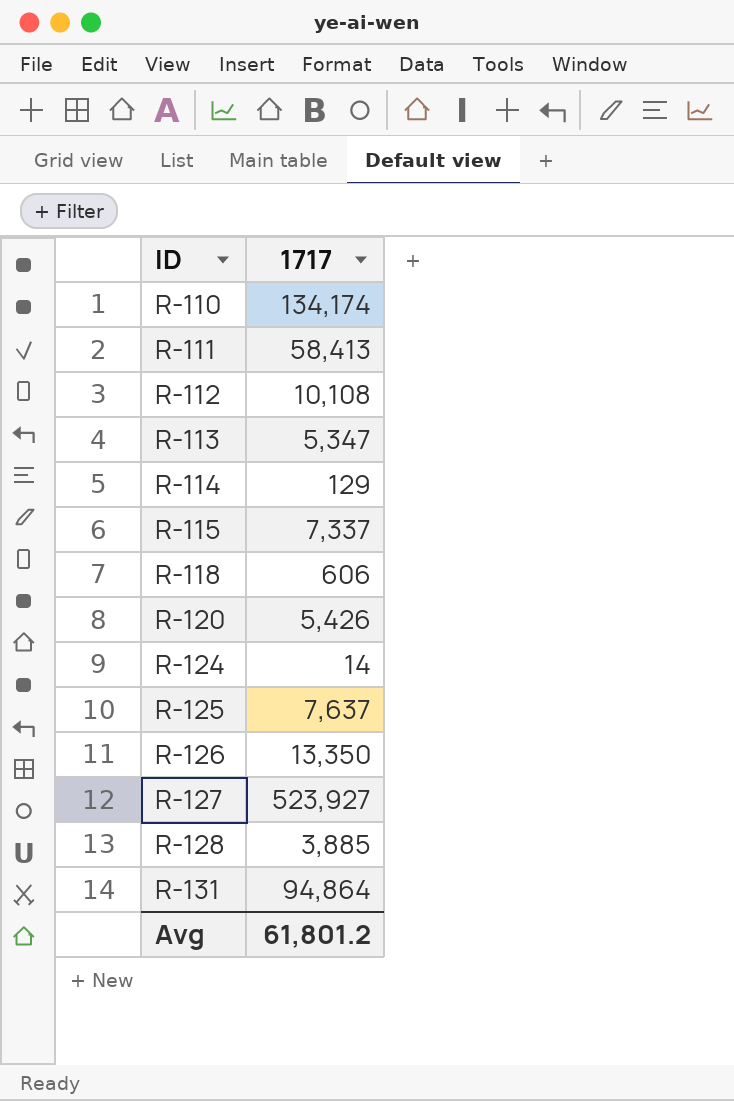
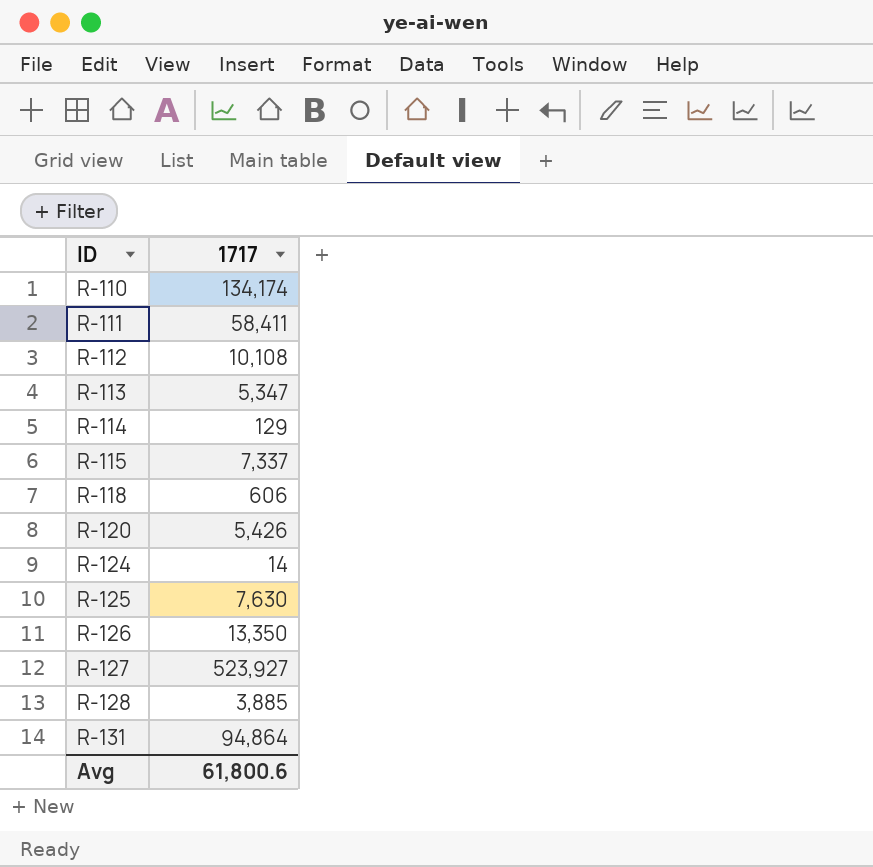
R-111 | 1717: 58,413 -> 58,411
R-125 | 1717: 7,637 -> 7,630
Avg | 1717: 61,801.2 -> 61,800.6

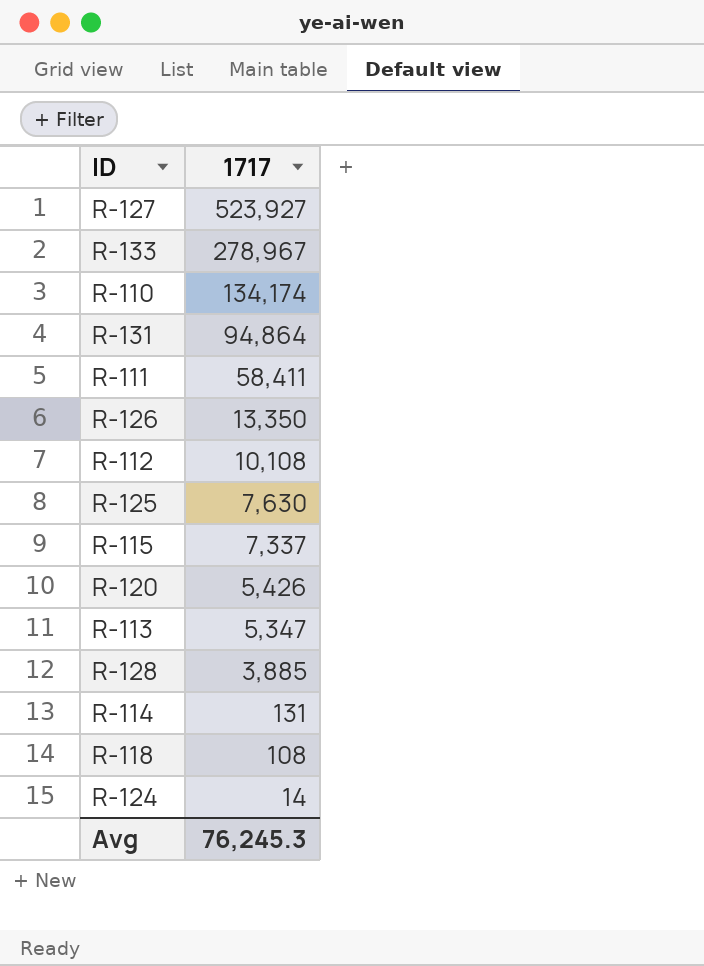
row order: ID ascending -> 1717 descending
row R-133: none -> 278,967
R-114 | 1717: 129 -> 131
R-118 | 1717: 606 -> 108
Avg | 1717: 61,800.6 -> 76,245.3

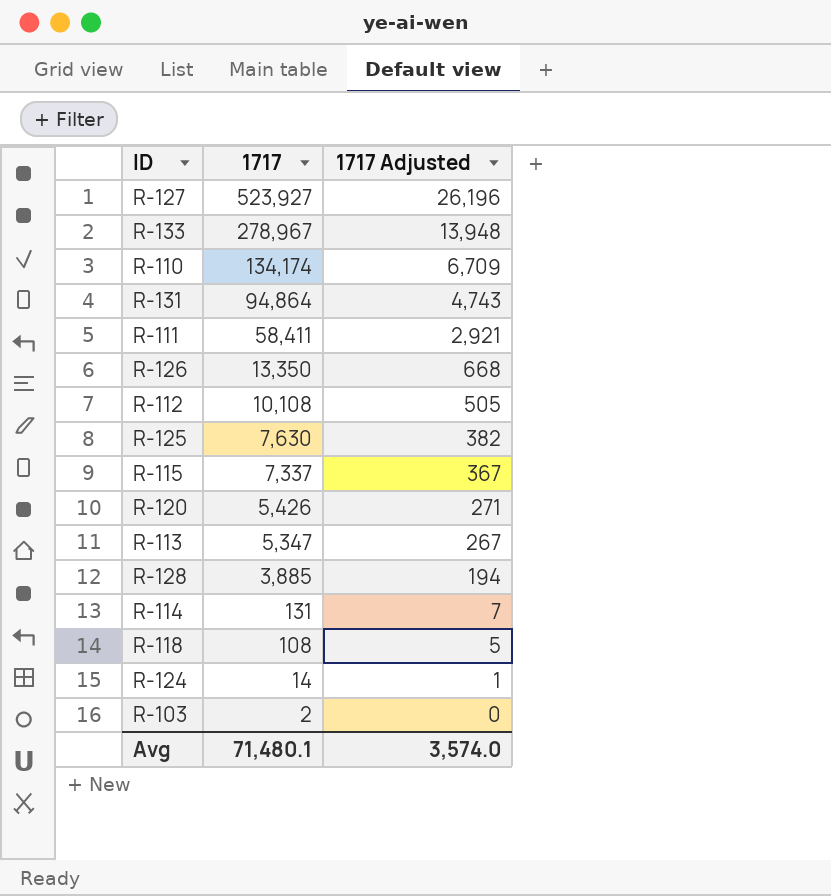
column 1717 Adjusted | formula: none -> [1717] * 0.05
row R-103: none -> 2 | 0
Avg | 1717: 76,245.3 -> 71,480.1

